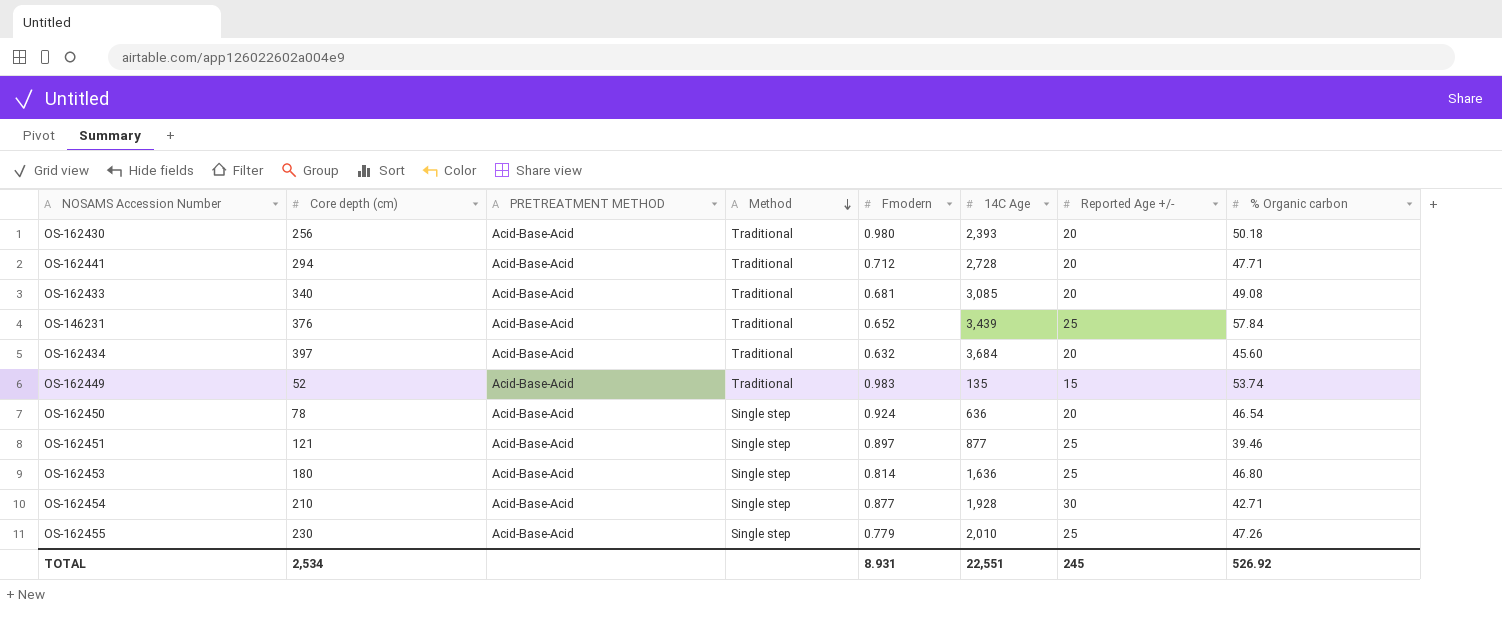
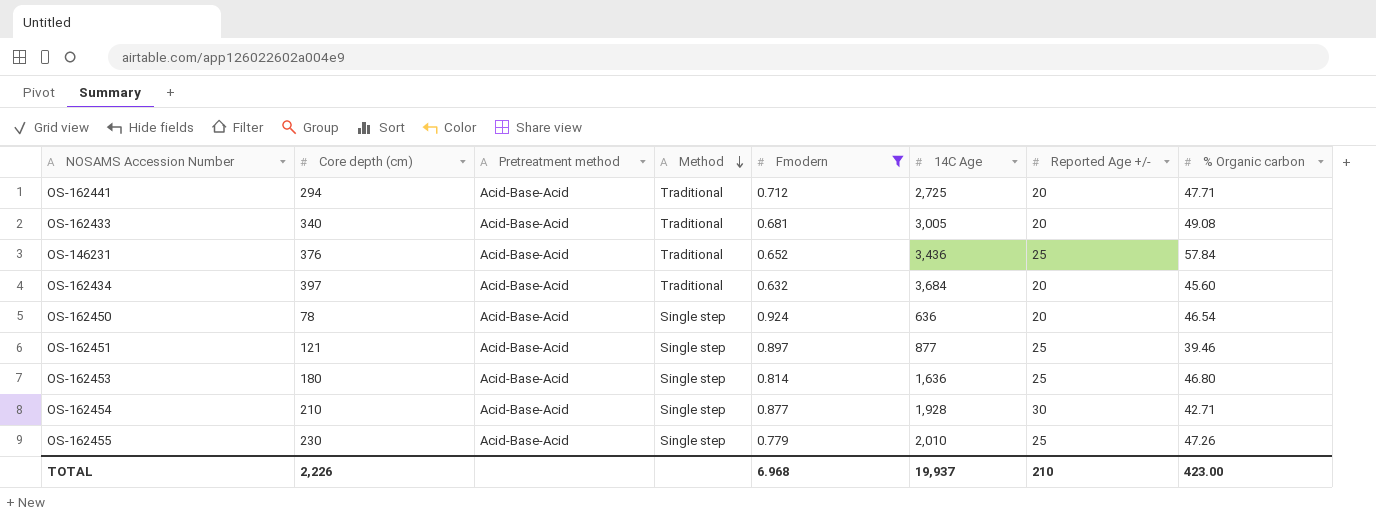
filter: none -> Fmodern <= 0.924
column name: PRETREATMENT METHOD -> Pretreatment method
OS-162441 | 14C Age: 2,728 -> 2,725
OS-162433 | 14C Age: 3,085 -> 3,005
OS-146231 | 14C Age: 3,439 -> 3,436
TOTAL | Core depth (cm): 2,534 -> 2,226
TOTAL | Fmodern: 8.931 -> 6.968
TOTAL | 14C Age: 22,551 -> 19,937
TOTAL | Reported Age +/-: 245 -> 210
TOTAL | % Organic carbon: 526.92 -> 423.00

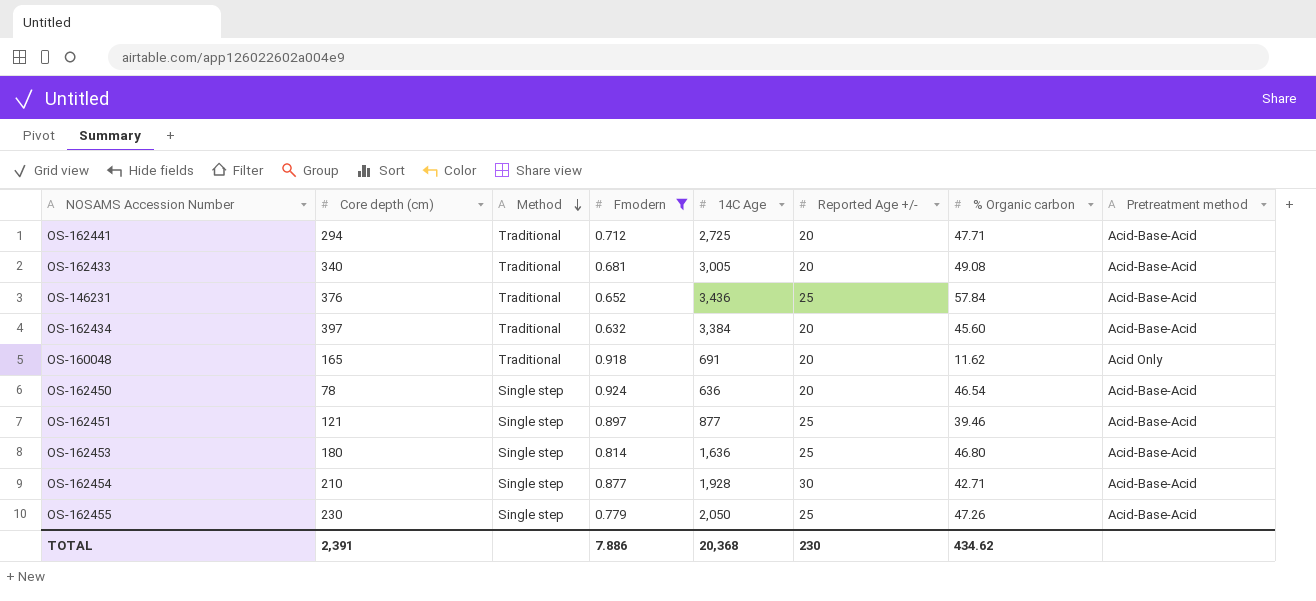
column Pretreatment method | position: 3 -> 8
OS-162434 | 14C Age: 3,684 -> 3,384
row OS-160048: none -> 165 | Traditional | 0.918 | 691 | 20 | 11.62 | Acid Only
OS-162455 | 14C Age: 2,010 -> 2,050
TOTAL | Core depth (cm): 2,226 -> 2,391
TOTAL | Fmodern: 6.968 -> 7.886
TOTAL | 14C Age: 19,937 -> 20,368
TOTAL | Reported Age +/-: 210 -> 230
TOTAL | % Organic carbon: 423.00 -> 434.62

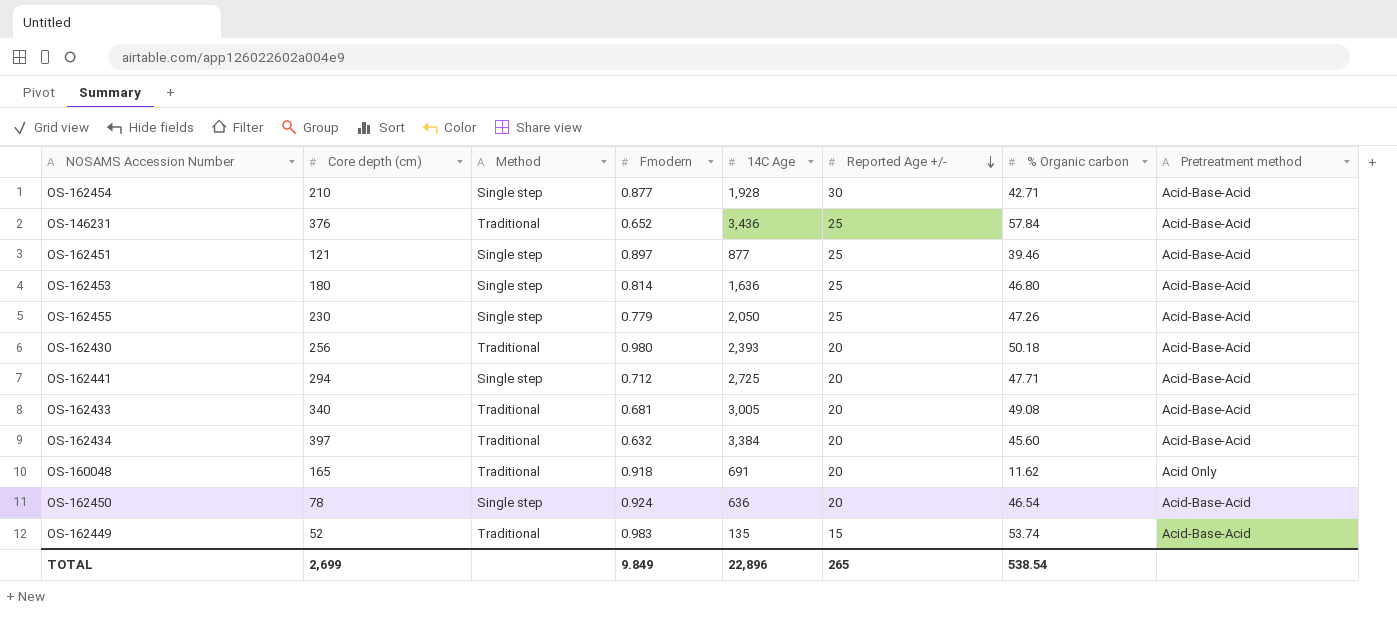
filter: Fmodern <= 0.924 -> none
row order: Method descending -> Reported Age +/- descending
OS-162441 | Method: Traditional -> Single step
TOTAL | Core depth (cm): 2,391 -> 2,699
TOTAL | Fmodern: 7.886 -> 9.849
TOTAL | 14C Age: 20,368 -> 22,896
TOTAL | Reported Age +/-: 230 -> 265
TOTAL | % Organic carbon: 434.62 -> 538.54

